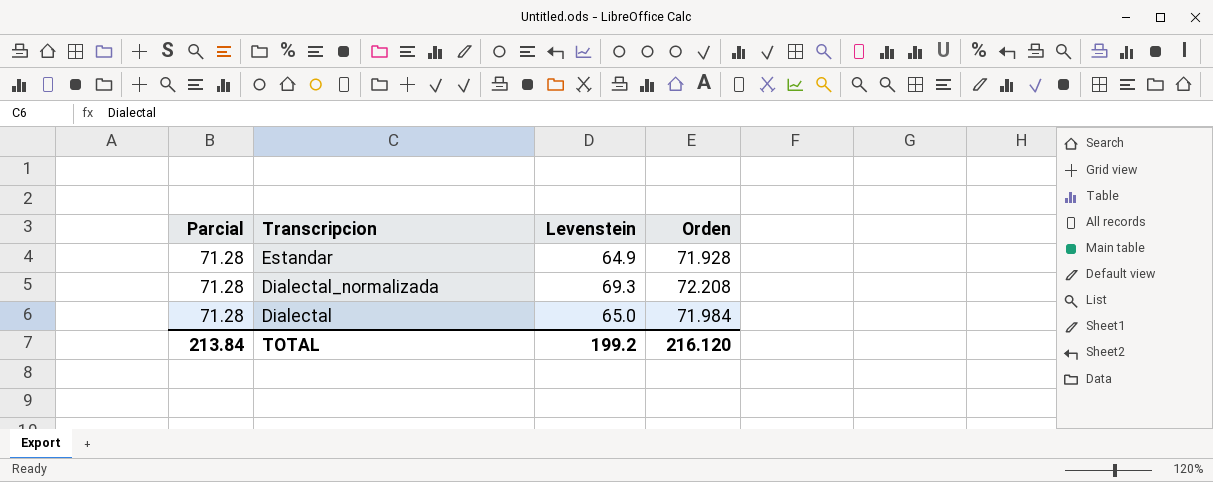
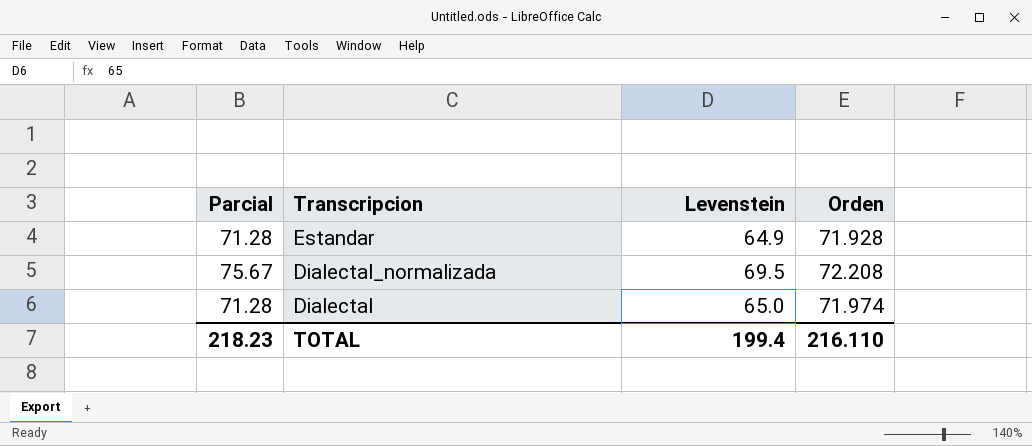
Dialectal_normalizada | Parcial: 71.28 -> 75.67
Dialectal_normalizada | Levenstein: 69.3 -> 69.5
Dialectal | Orden: 71.984 -> 71.974
TOTAL | Parcial: 213.84 -> 218.23
TOTAL | Levenstein: 199.2 -> 199.4
TOTAL | Orden: 216.120 -> 216.110

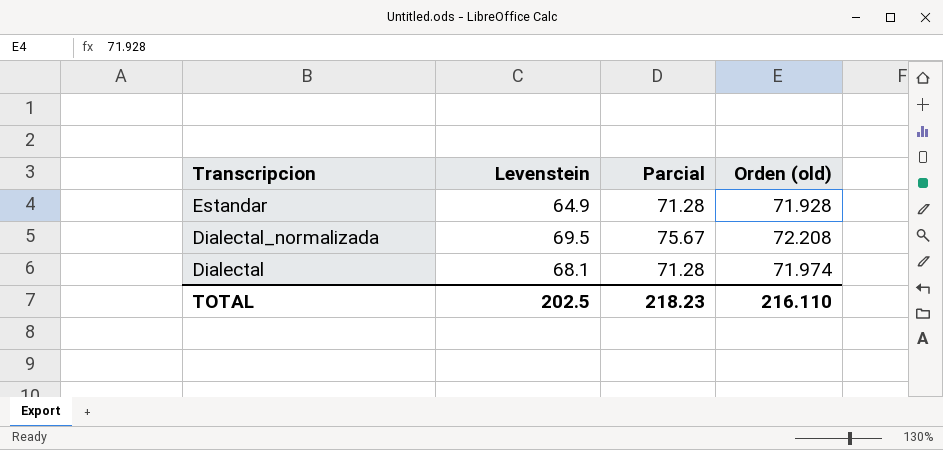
column Parcial | position: 1 -> 3
column name: Orden -> Orden (old)
Dialectal | Levenstein: 65.0 -> 68.1
TOTAL | Levenstein: 199.4 -> 202.5

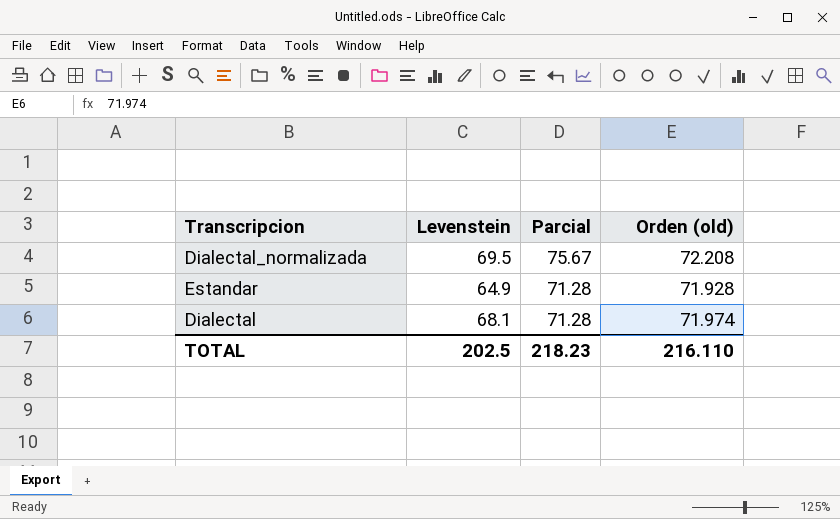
row order: Transcripcion descending -> Parcial descending

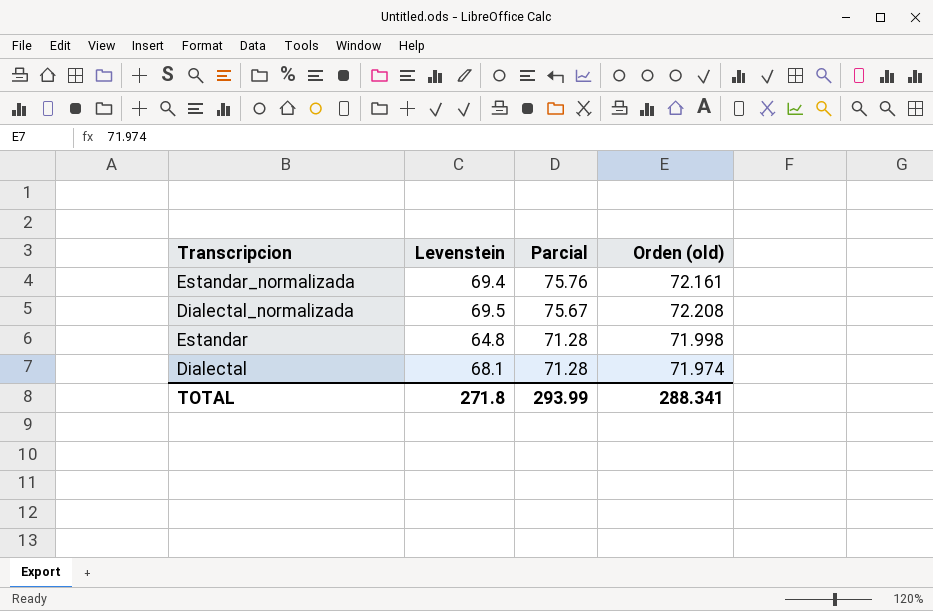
row Estandar_normalizada: none -> 69.4 | 75.76 | 72.161
Estandar | Levenstein: 64.9 -> 64.8
Estandar | Orden (old): 71.928 -> 71.998
TOTAL | Levenstein: 202.5 -> 271.8
TOTAL | Parcial: 218.23 -> 293.99
TOTAL | Orden (old): 216.110 -> 288.341

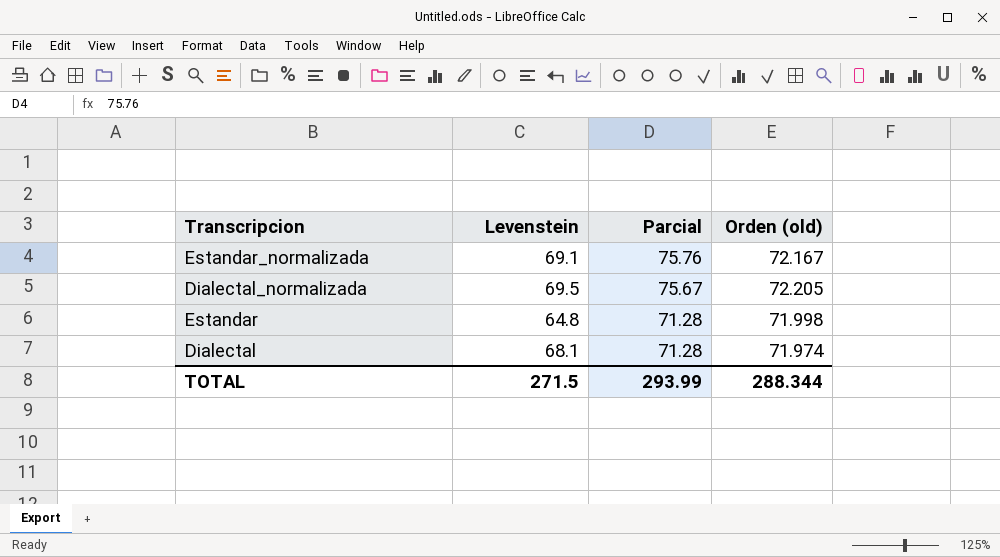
Estandar_normalizada | Levenstein: 69.4 -> 69.1
Estandar_normalizada | Orden (old): 72.161 -> 72.167
Dialectal_normalizada | Orden (old): 72.208 -> 72.205
TOTAL | Levenstein: 271.8 -> 271.5
TOTAL | Orden (old): 288.341 -> 288.344

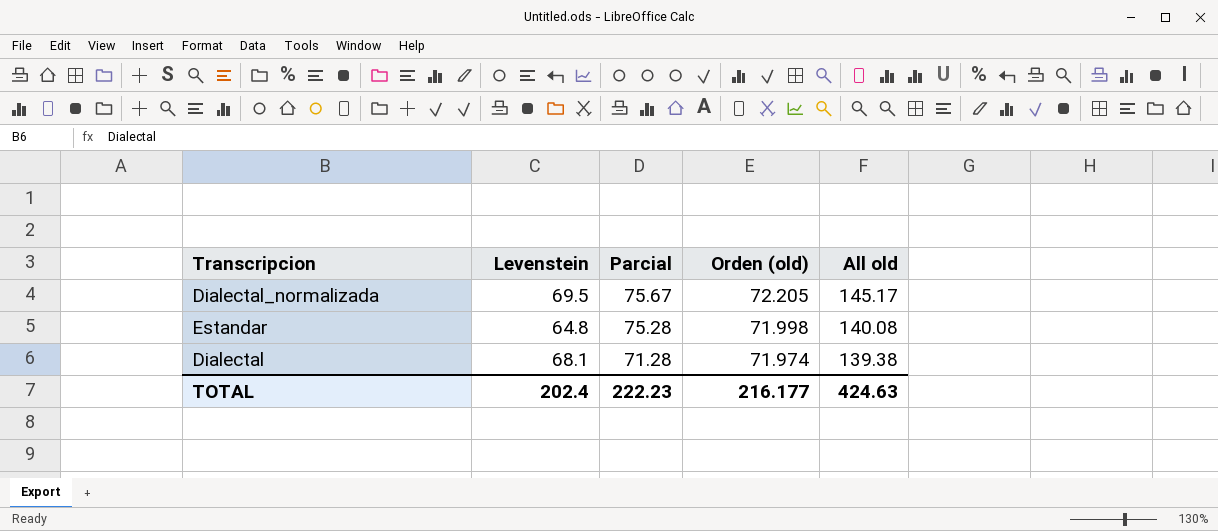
column All old | formula: none -> [Levenstein] + [Parcial]
row Estandar_normalizada: 69.1 | 75.76 | 72.167 -> none
Estandar | Parcial: 71.28 -> 75.28
TOTAL | Levenstein: 271.5 -> 202.4
TOTAL | Parcial: 293.99 -> 222.23
TOTAL | Orden (old): 288.344 -> 216.177

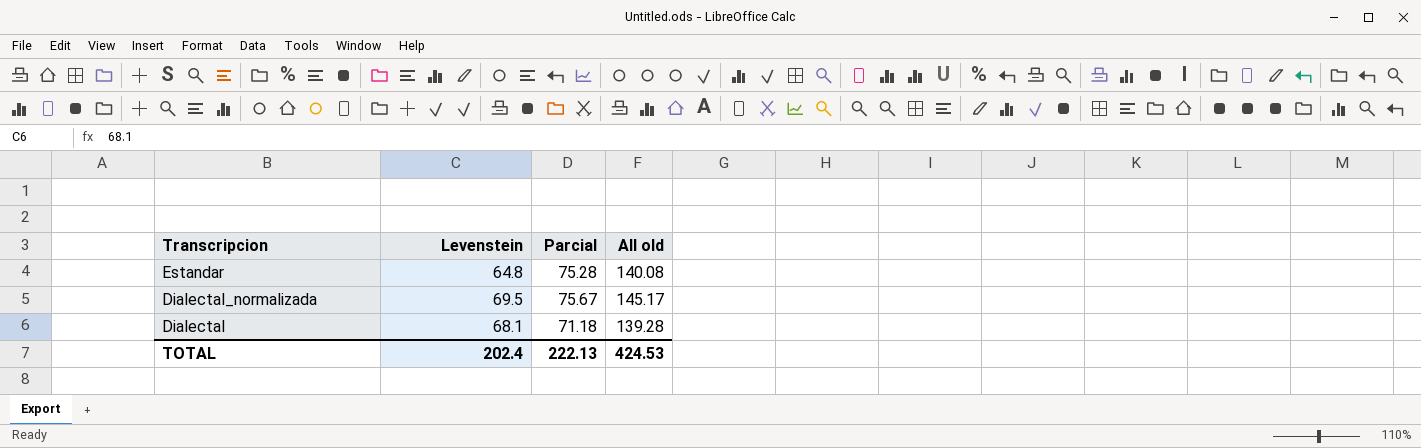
row order: Parcial descending -> Transcripcion descending
column Orden (old) | position: 4 -> none
Dialectal | Parcial: 71.28 -> 71.18
Dialectal | All old: 139.38 -> 139.28
TOTAL | Parcial: 222.23 -> 222.13
TOTAL | All old: 424.63 -> 424.53

